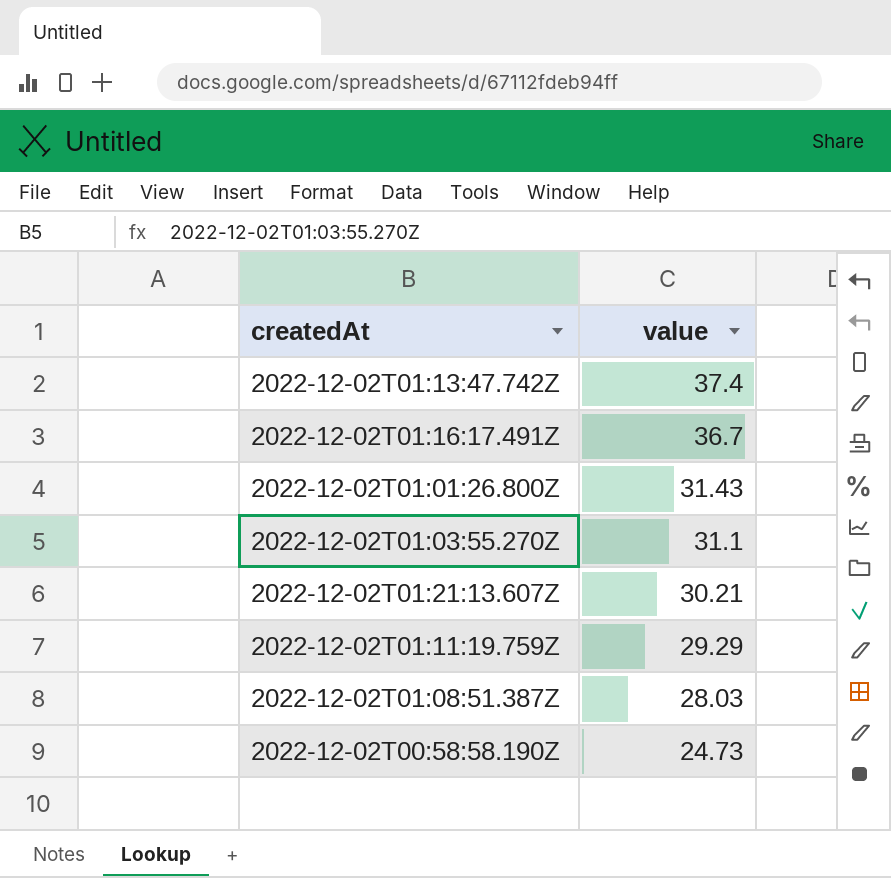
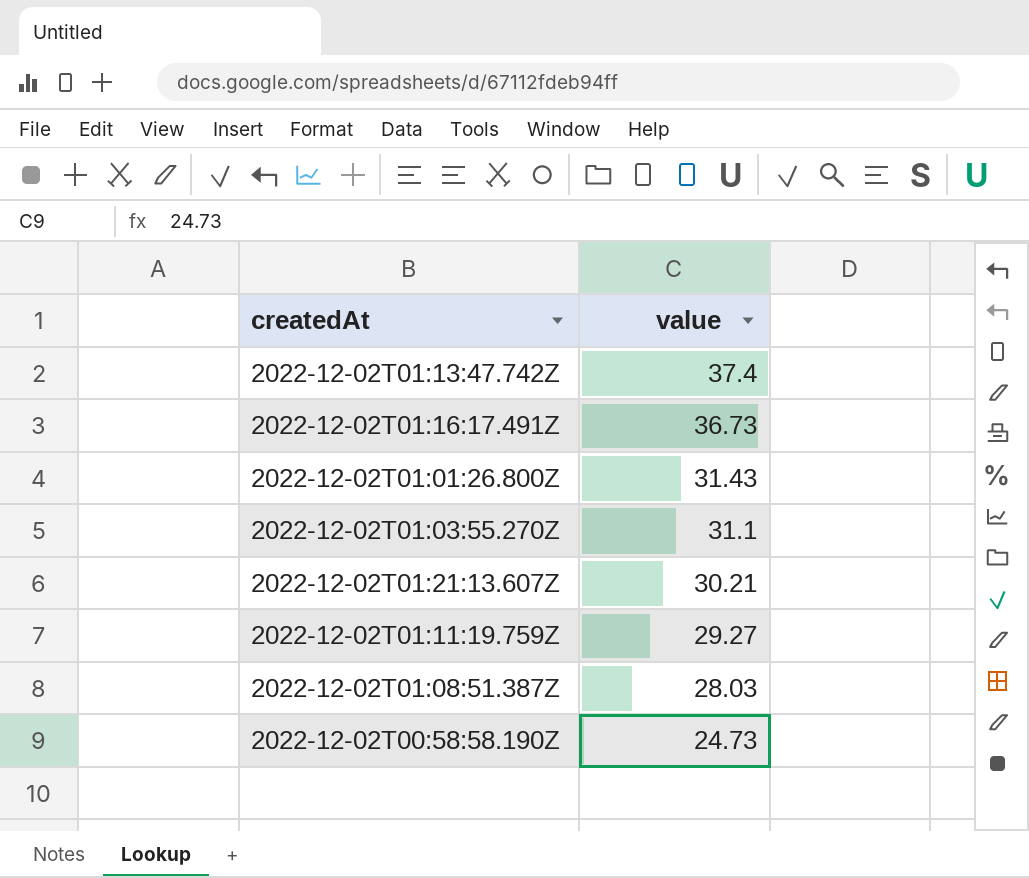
2022-12-02T01:16:17.491Z | value: 36.7 -> 36.73
2022-12-02T01:11:19.759Z | value: 29.29 -> 29.27

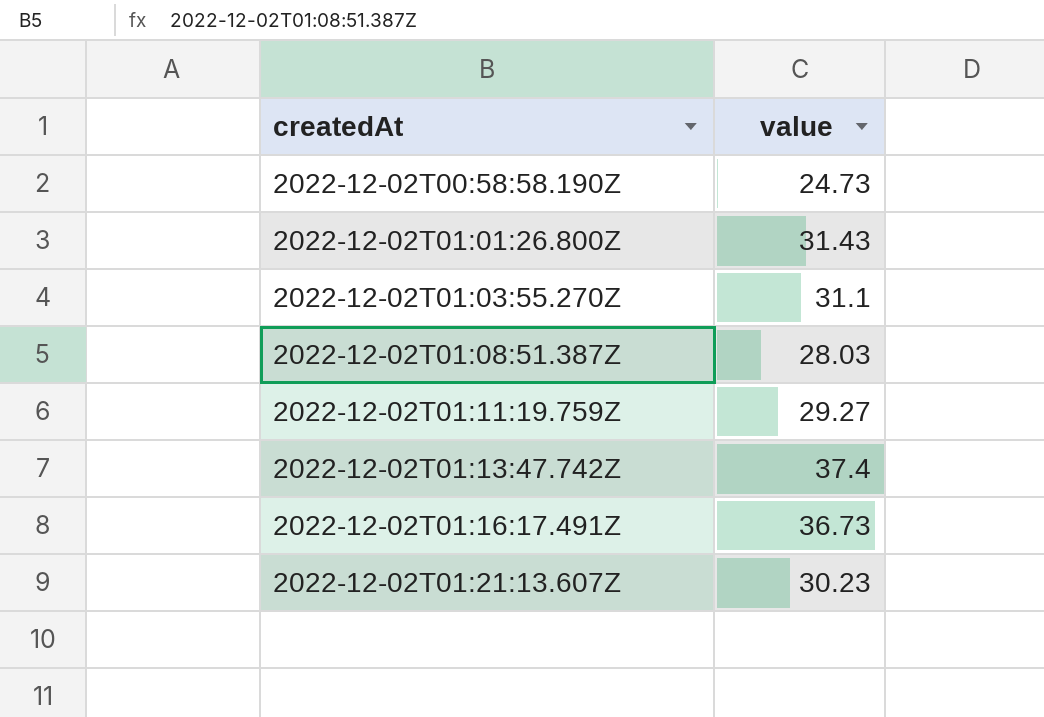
row order: value descending -> createdAt ascending
2022-12-02T01:21:13.607Z | value: 30.21 -> 30.23

